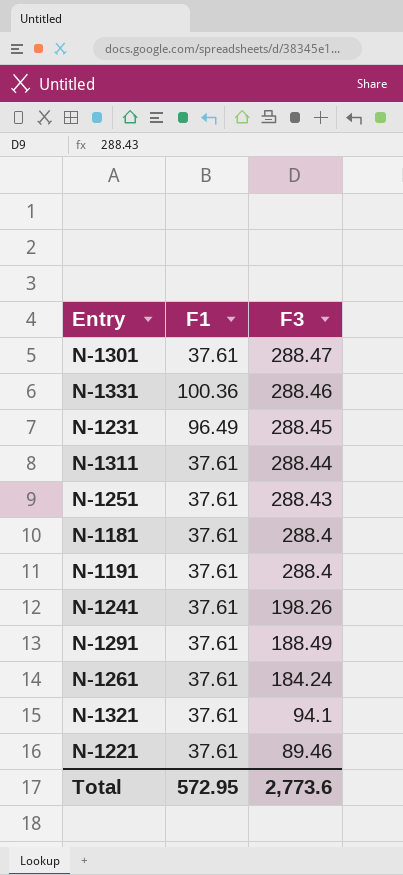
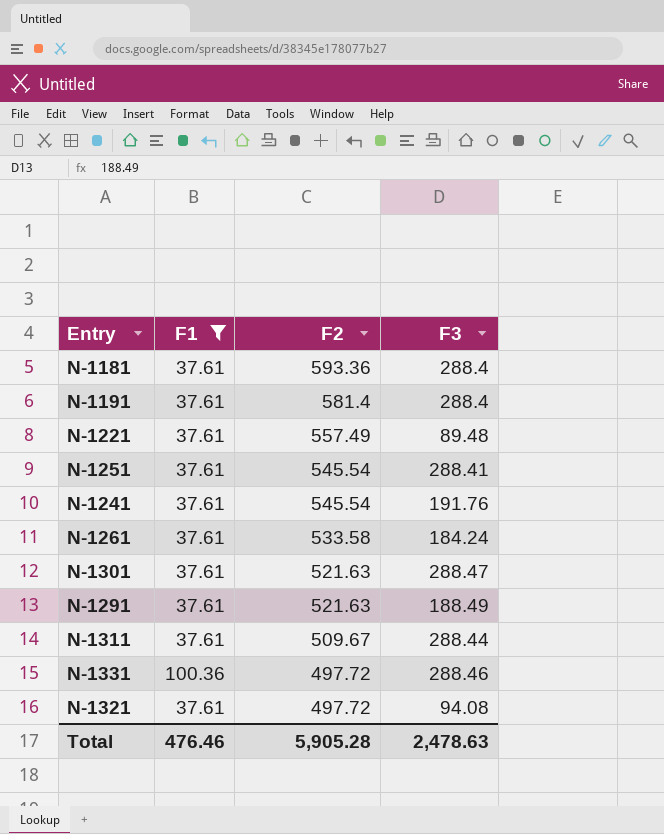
filter: none -> F1 != 96.49
row order: F3 descending -> F2 descending
column F2 | position: none -> 3
N-1221 | F3: 89.46 -> 89.48
N-1251 | F3: 288.43 -> 288.41
N-1241 | F3: 198.26 -> 191.76
N-1321 | F3: 94.1 -> 94.08
Total | F1: 572.95 -> 476.46
Total | F3: 2,773.6 -> 2,478.63

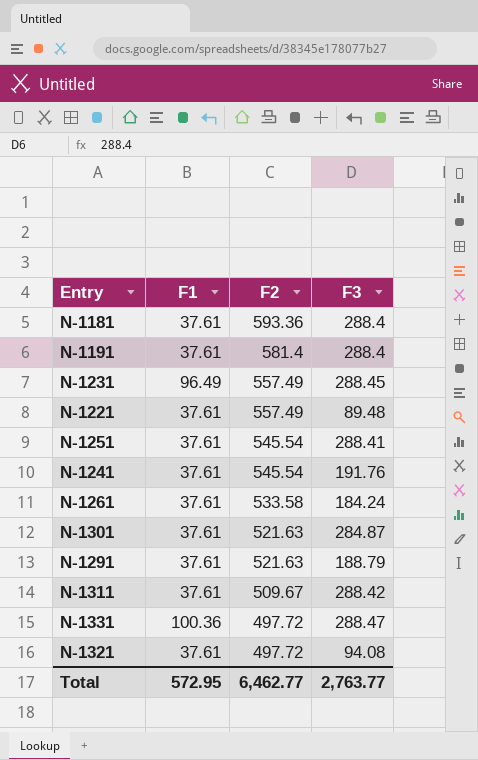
filter: F1 != 96.49 -> none
N-1301 | F3: 288.47 -> 284.87
N-1291 | F3: 188.49 -> 188.79
N-1311 | F3: 288.44 -> 288.42
N-1331 | F3: 288.46 -> 288.47
Total | F1: 476.46 -> 572.95
Total | F2: 5,905.28 -> 6,462.77
Total | F3: 2,478.63 -> 2,763.77

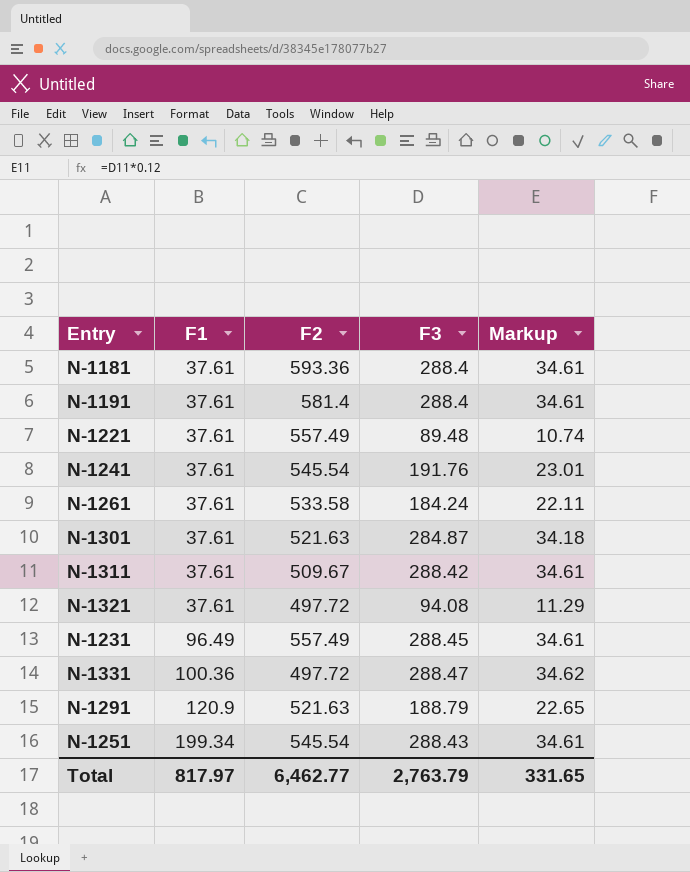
row order: F2 descending -> F1 ascending
column Markup | formula: none -> [F3] * 0.12
N-1291 | F1: 37.61 -> 120.9
N-1251 | F1: 37.61 -> 199.34
N-1251 | F3: 288.41 -> 288.43
Total | F1: 572.95 -> 817.97
Total | F3: 2,763.77 -> 2,763.79

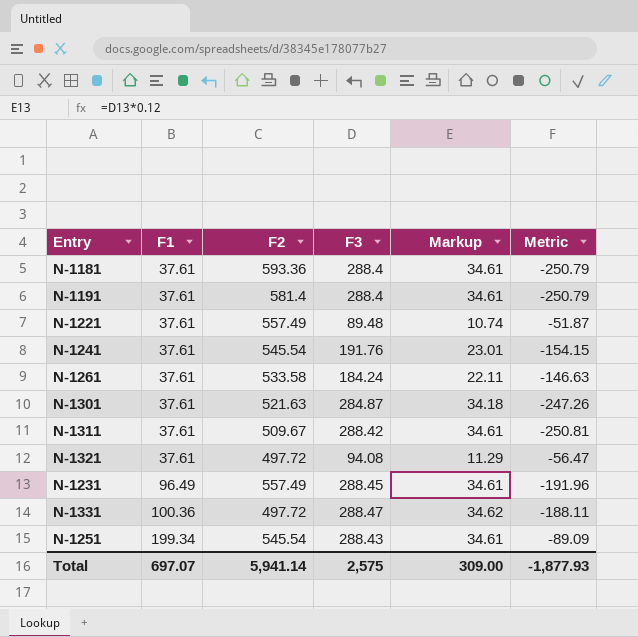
column Metric | formula: none -> [F1] - [F3]
row N-1291: 120.9 | 521.63 | 188.79 | 22.65 -> none
Total | F1: 817.97 -> 697.07
Total | F2: 6,462.77 -> 5,941.14
Total | F3: 2,763.79 -> 2,575
Total | Markup: 331.65 -> 309.00

